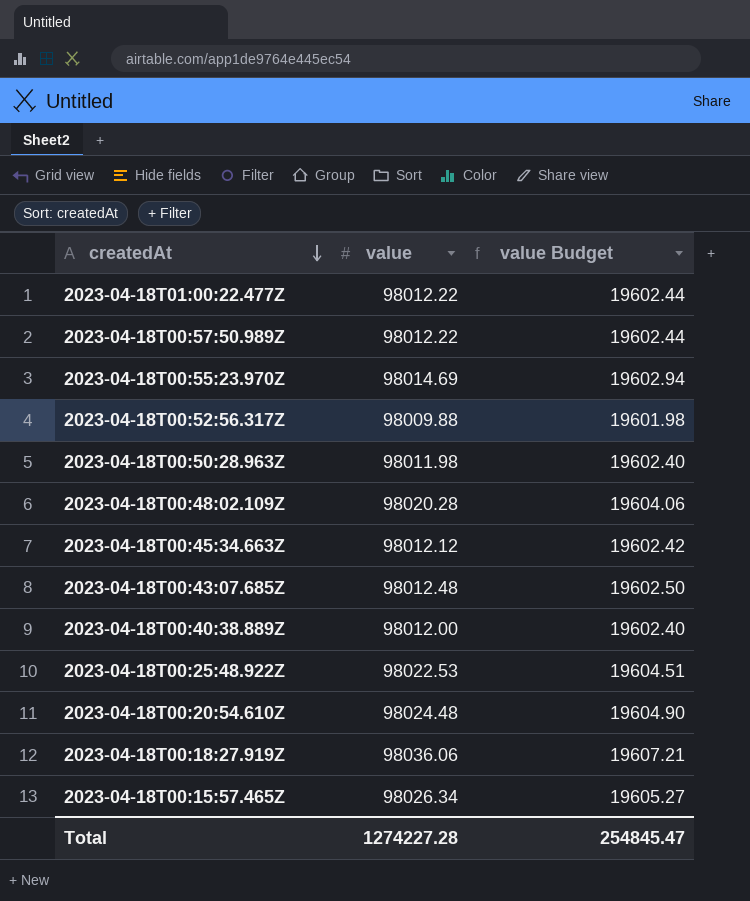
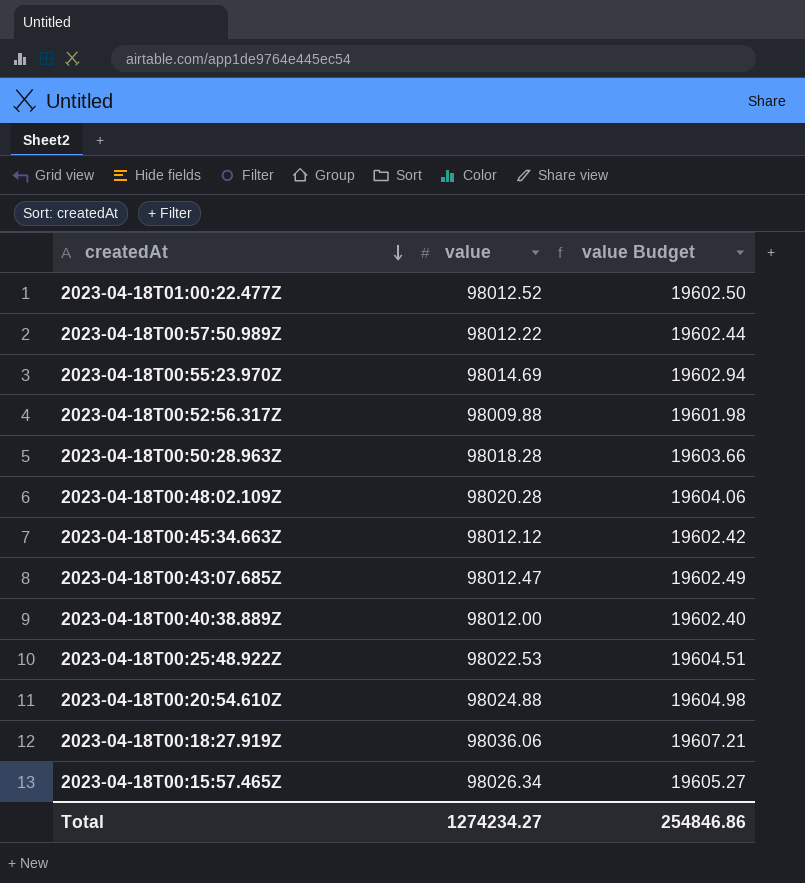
2023-04-18T01:00:22.477Z | value: 98012.22 -> 98012.52
2023-04-18T01:00:22.477Z | value Budget: 19602.44 -> 19602.50
2023-04-18T00:50:28.963Z | value: 98011.98 -> 98018.28
2023-04-18T00:50:28.963Z | value Budget: 19602.40 -> 19603.66
2023-04-18T00:43:07.685Z | value: 98012.48 -> 98012.47
2023-04-18T00:43:07.685Z | value Budget: 19602.50 -> 19602.49
2023-04-18T00:20:54.610Z | value: 98024.48 -> 98024.88
2023-04-18T00:20:54.610Z | value Budget: 19604.90 -> 19604.98
Total | value: 1274227.28 -> 1274234.27
Total | value Budget: 254845.47 -> 254846.86

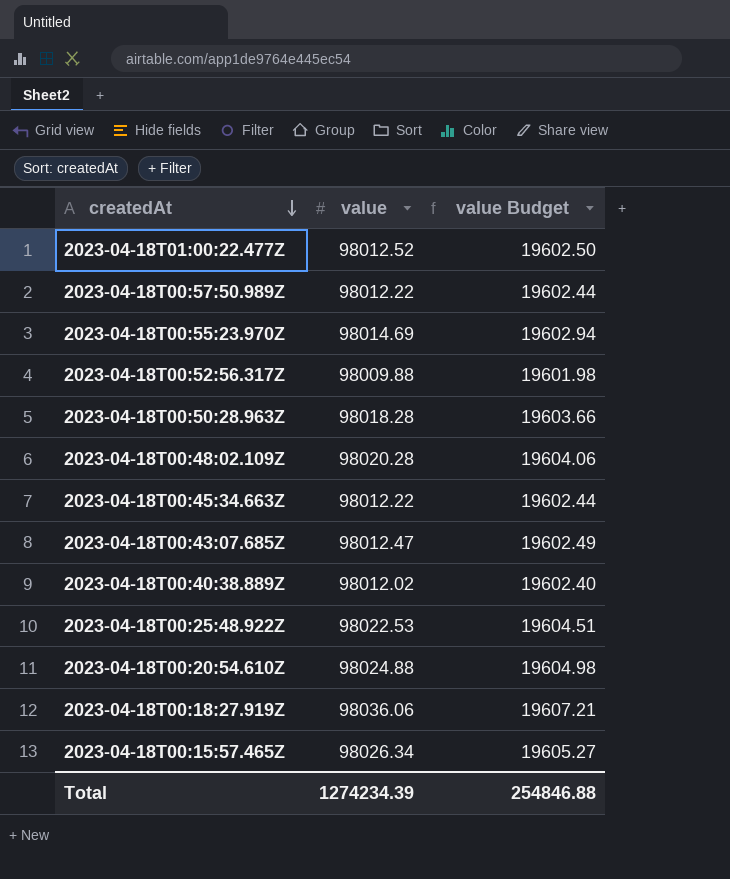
2023-04-18T00:45:34.663Z | value: 98012.12 -> 98012.22
2023-04-18T00:45:34.663Z | value Budget: 19602.42 -> 19602.44
2023-04-18T00:40:38.889Z | value: 98012.00 -> 98012.02
Total | value: 1274234.27 -> 1274234.39
Total | value Budget: 254846.86 -> 254846.88

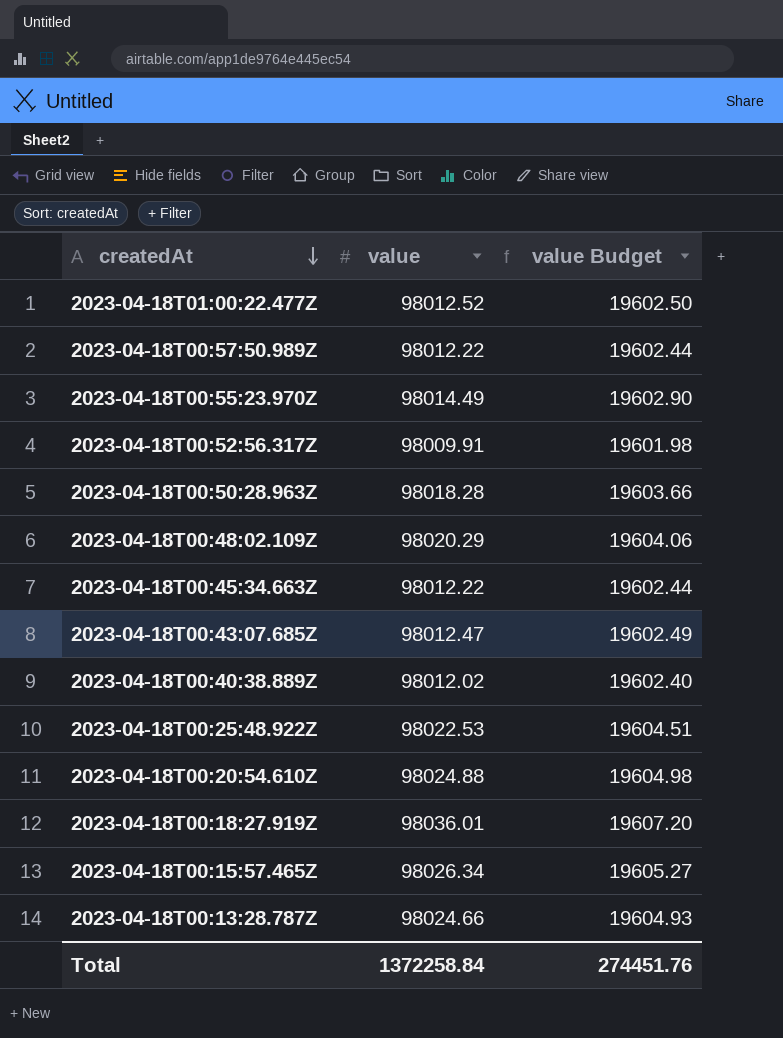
2023-04-18T00:55:23.970Z | value: 98014.69 -> 98014.49
2023-04-18T00:55:23.970Z | value Budget: 19602.94 -> 19602.90
2023-04-18T00:52:56.317Z | value: 98009.88 -> 98009.91
2023-04-18T00:48:02.109Z | value: 98020.28 -> 98020.29
2023-04-18T00:18:27.919Z | value: 98036.06 -> 98036.01
2023-04-18T00:18:27.919Z | value Budget: 19607.21 -> 19607.20
row 2023-04-18T00:13:28.787Z: none -> 98024.66 | 19604.93
Total | value: 1274234.39 -> 1372258.84
Total | value Budget: 254846.88 -> 274451.76

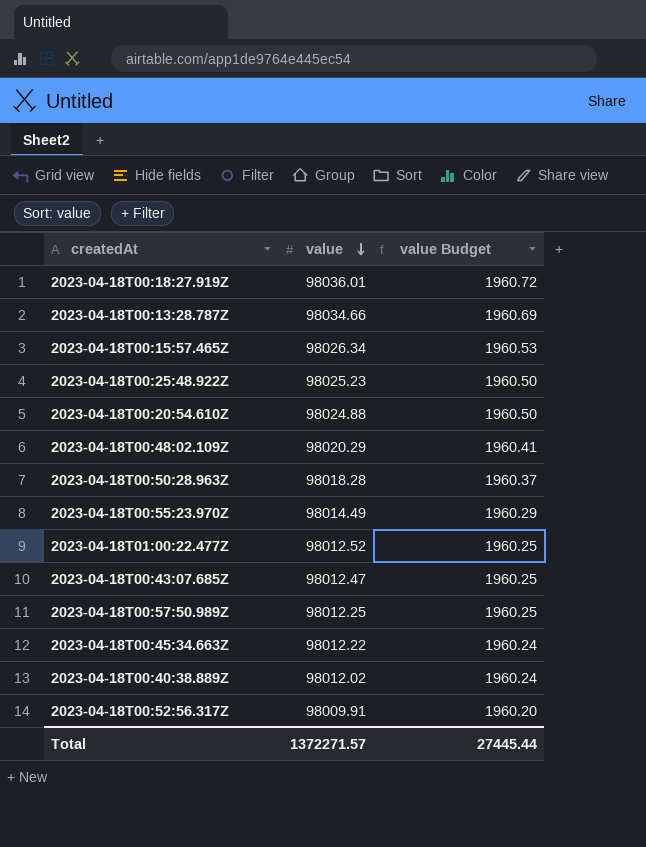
row order: createdAt descending -> value descending
column value Budget | formula: [value] * 0.2 -> [value] * 0.02
2023-04-18T00:13:28.787Z | value: 98024.66 -> 98034.66
2023-04-18T00:25:48.922Z | value: 98022.53 -> 98025.23
2023-04-18T00:57:50.989Z | value: 98012.22 -> 98012.25
Total | value: 1372258.84 -> 1372271.57
Total | value Budget: 274451.76 -> 27445.44

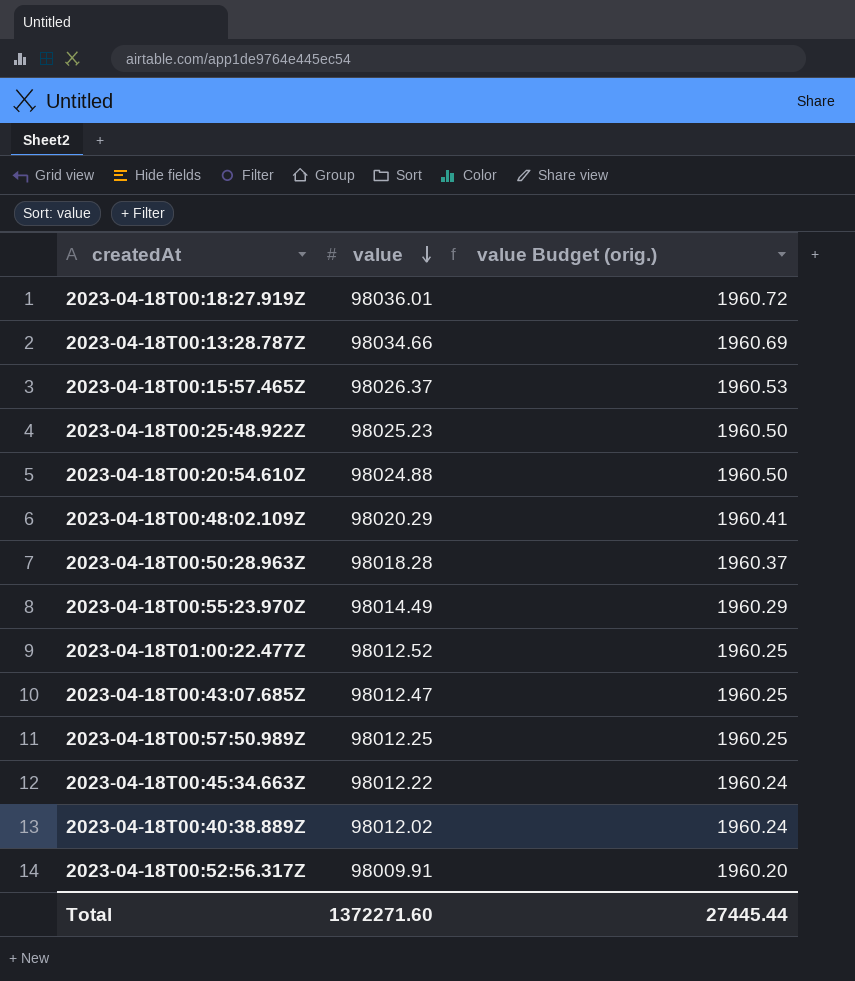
column name: value Budget -> value Budget (orig.)
2023-04-18T00:15:57.465Z | value: 98026.34 -> 98026.37
Total | value: 1372271.57 -> 1372271.60

